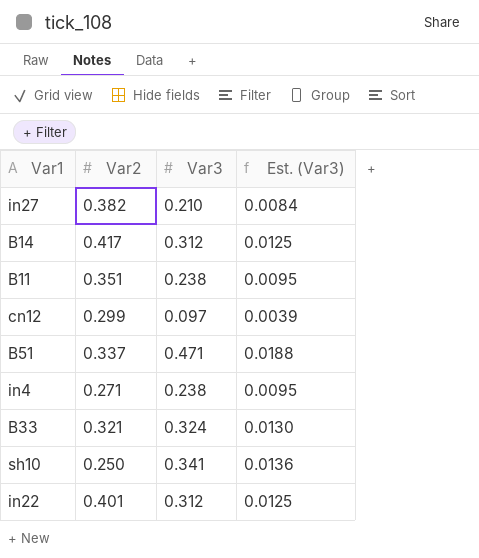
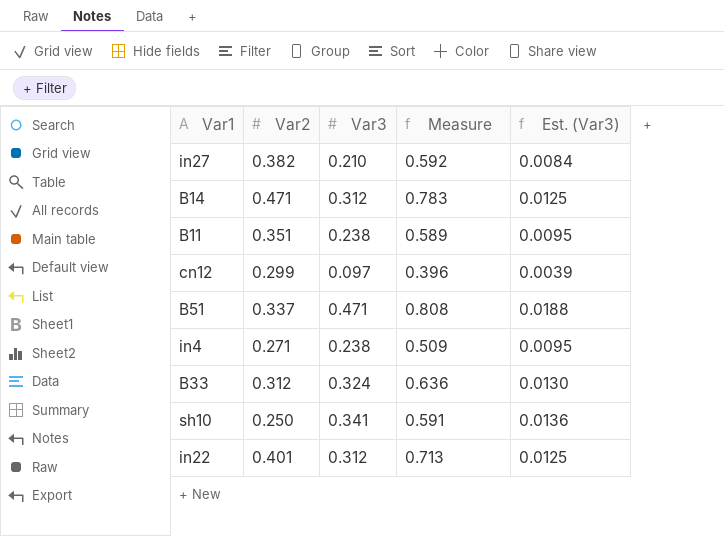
column Measure | formula: none -> [Var2] + [Var3]
B14 | Var2: 0.417 -> 0.471
B33 | Var2: 0.321 -> 0.312

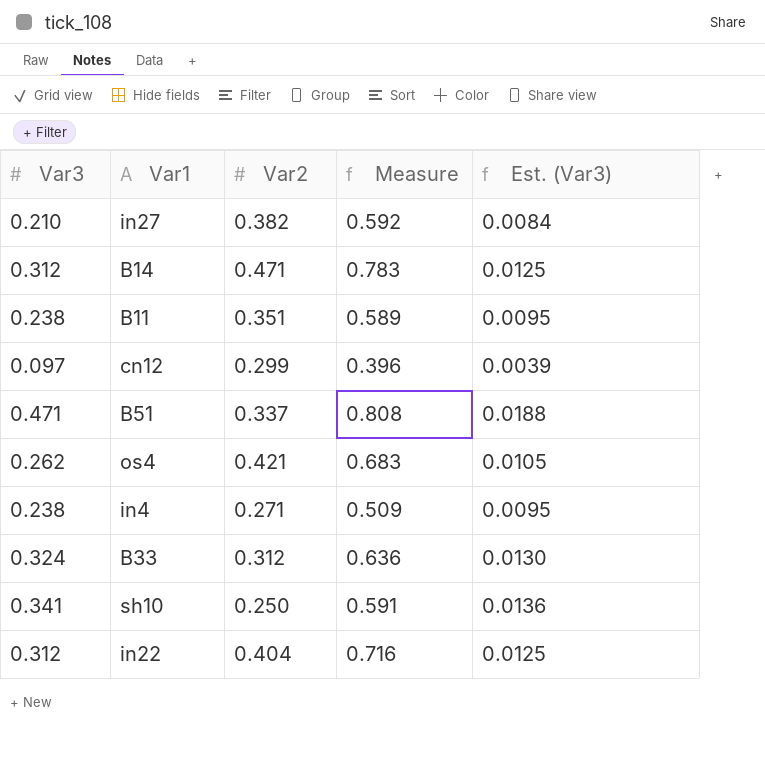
column Var3 | position: 3 -> 1
row os4: none -> 0.262 | 0.421 | 0.683 | 0.0105
in22 | Var2: 0.401 -> 0.404
in22 | Measure: 0.713 -> 0.716

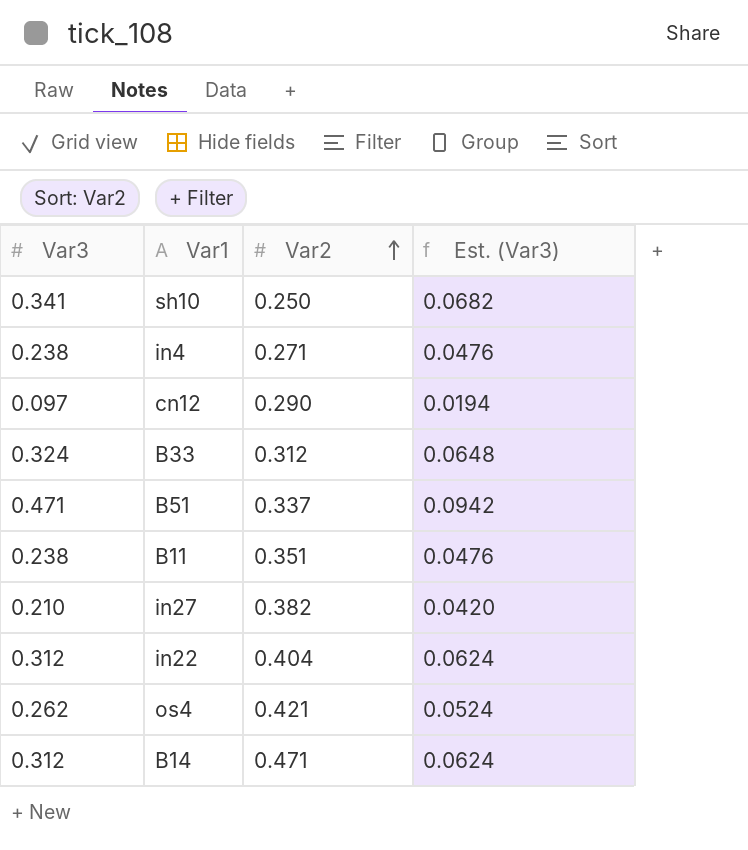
row order: none -> Var2 ascending
column Measure | formula: [Var3] + [Var2] -> none
column Est. (Var3) | formula: [Var3] * 0.04 -> [Var3] * 0.2
cn12 | Var2: 0.299 -> 0.290

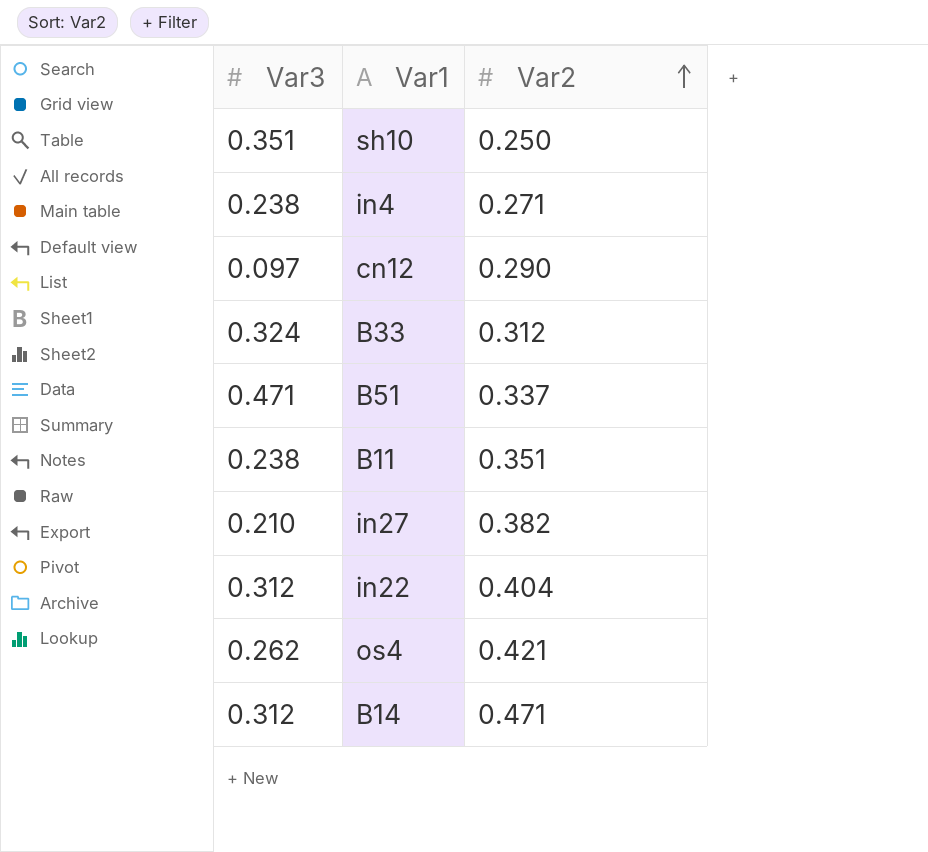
column Est. (Var3) | formula: [Var3] * 0.2 -> none
sh10 | Var3: 0.341 -> 0.351

